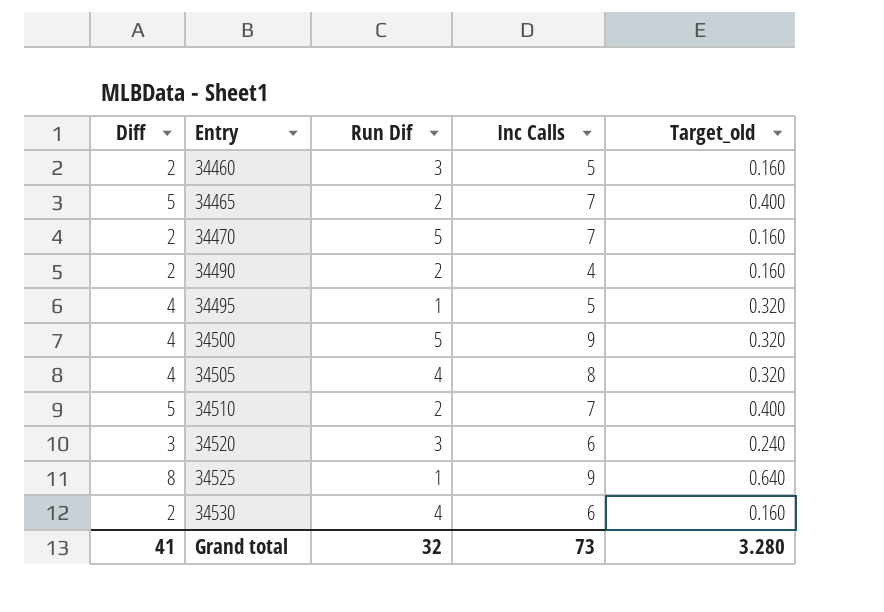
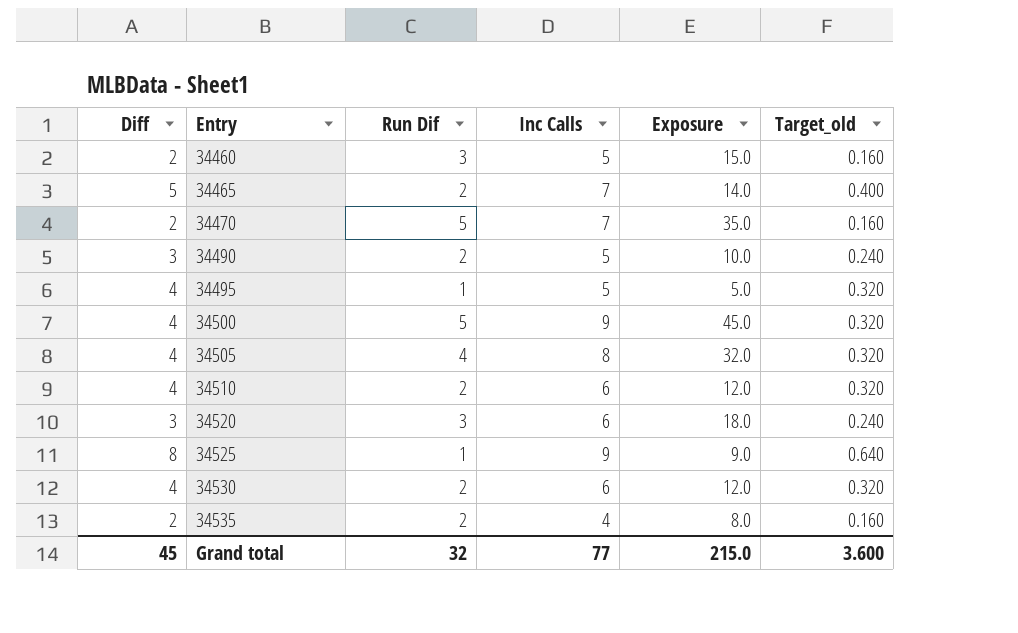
column Exposure | formula: none -> [Run Dif] * [Inc Calls]
34490 | Diff: 2 -> 3
34490 | Inc Calls: 4 -> 5
34490 | Target_old: 0.160 -> 0.240
34510 | Diff: 5 -> 4
34510 | Inc Calls: 7 -> 6
34510 | Target_old: 0.400 -> 0.320
34530 | Diff: 2 -> 4
34530 | Run Dif: 4 -> 2
34530 | Target_old: 0.160 -> 0.320
row 34535: none -> 2 | 2 | 4 | 8.0 | 0.160
Grand total | Diff: 41 -> 45
Grand total | Inc Calls: 73 -> 77
Grand total | Target_old: 3.280 -> 3.600

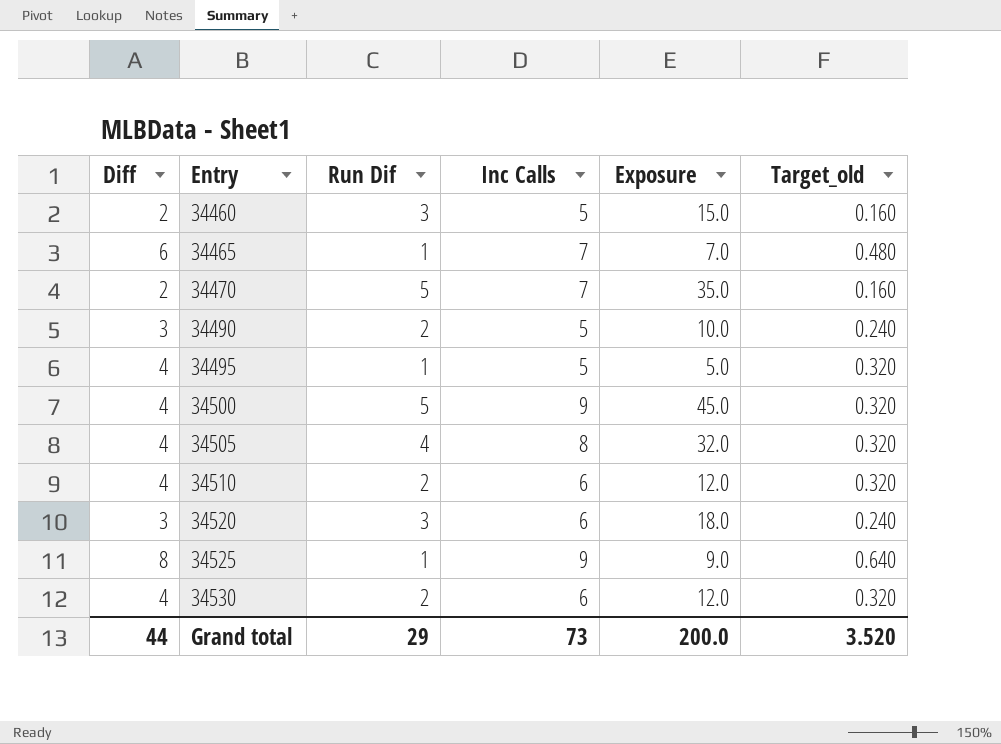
row 34535: 2 | 2 | 4 | 8.0 | 0.160 -> none
34465 | Diff: 5 -> 6
34465 | Run Dif: 2 -> 1
34465 | Exposure: 14.0 -> 7.0
34465 | Target_old: 0.400 -> 0.480
Grand total | Diff: 45 -> 44
Grand total | Run Dif: 32 -> 29
Grand total | Inc Calls: 77 -> 73
Grand total | Exposure: 215.0 -> 200.0
Grand total | Target_old: 3.600 -> 3.520

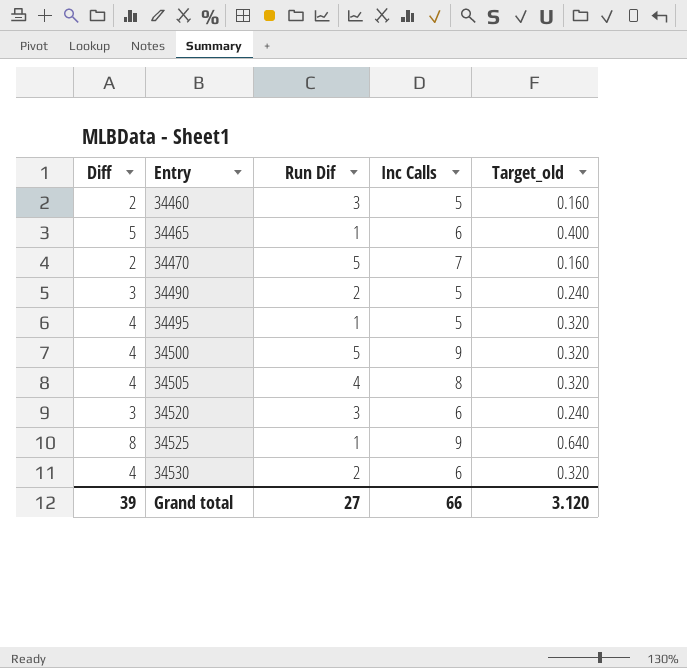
column Exposure | formula: [Run Dif] * [Inc Calls] -> none
row 34510: 4 | 2 | 6 | 12.0 | 0.320 -> none
34465 | Diff: 6 -> 5
34465 | Inc Calls: 7 -> 6
34465 | Target_old: 0.480 -> 0.400
Grand total | Diff: 44 -> 39
Grand total | Run Dif: 29 -> 27
Grand total | Inc Calls: 73 -> 66
Grand total | Target_old: 3.520 -> 3.120

